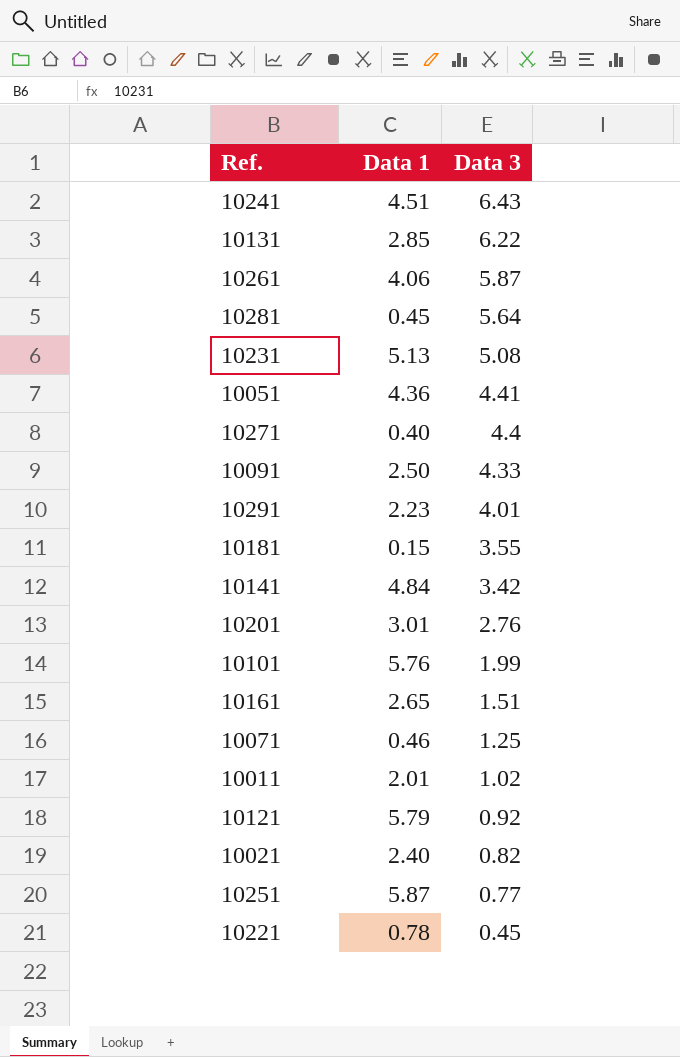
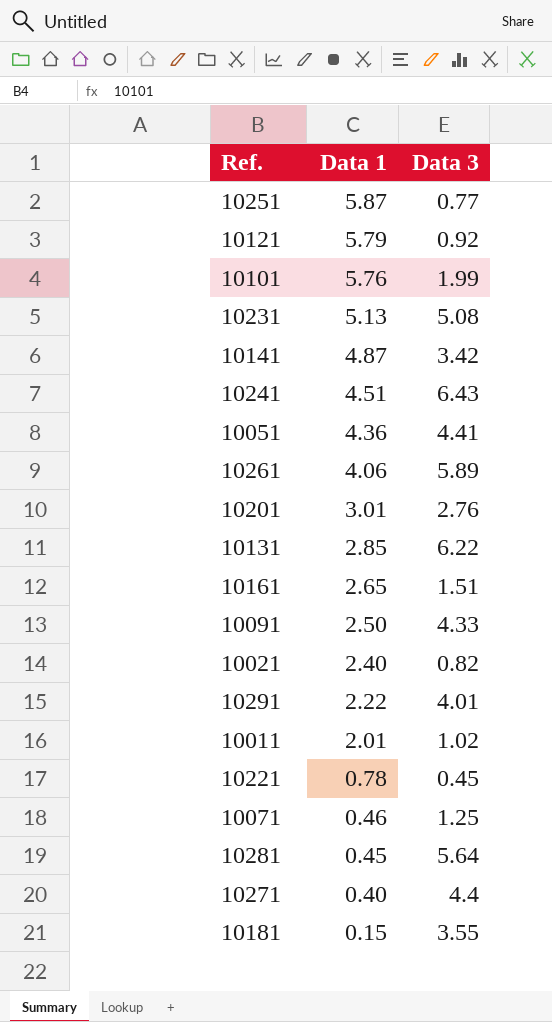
row order: Data 3 descending -> Data 1 descending
10141 | Data 1: 4.84 -> 4.87
10261 | Data 3: 5.87 -> 5.89
10291 | Data 1: 2.23 -> 2.22

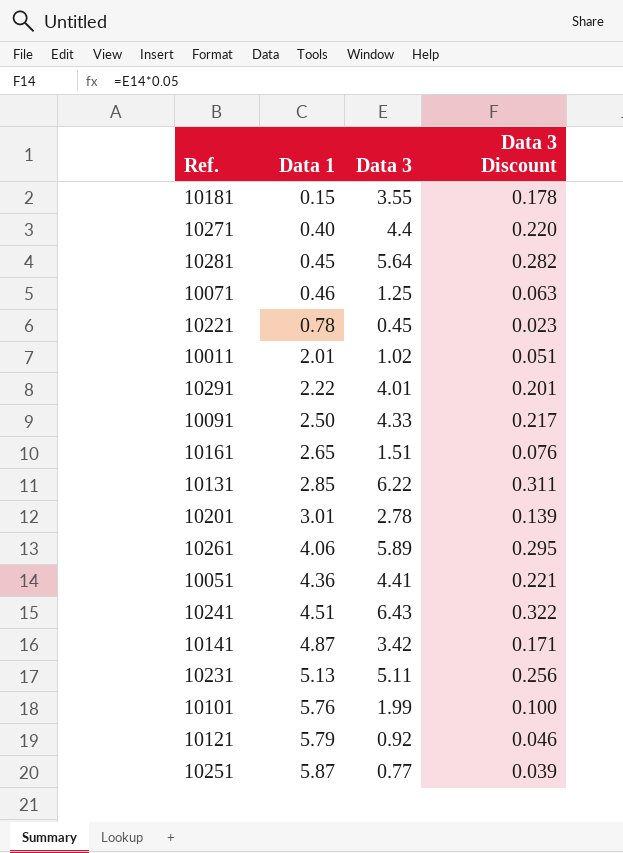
row order: Data 1 descending -> Data 1 ascending
column Data 3 Discount | formula: none -> [Data 3] * 0.05
row 10021: 2.40 | 0.82 -> none
10201 | Data 3: 2.76 -> 2.78
10231 | Data 3: 5.08 -> 5.11

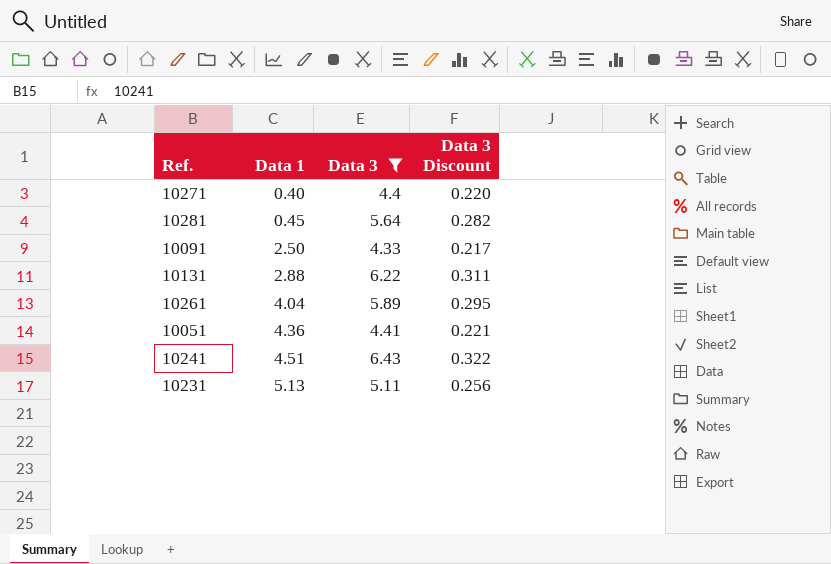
filter: none -> Data 3 >= 4.33
10131 | Data 1: 2.85 -> 2.88
10261 | Data 1: 4.06 -> 4.04

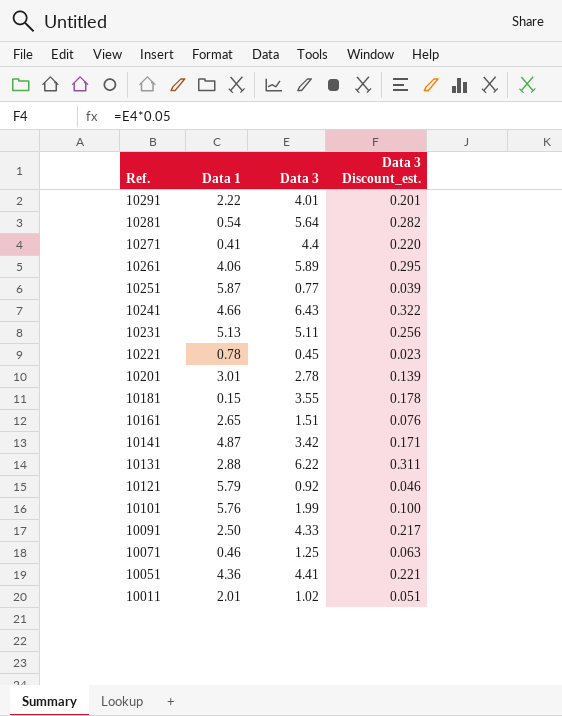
filter: Data 3 >= 4.33 -> none
row order: Data 1 ascending -> Ref. descending
column name: Data 3 Discount -> Data 3 Discount_est.
10281 | Data 1: 0.45 -> 0.54
10271 | Data 1: 0.40 -> 0.41
10261 | Data 1: 4.04 -> 4.06
10241 | Data 1: 4.51 -> 4.66

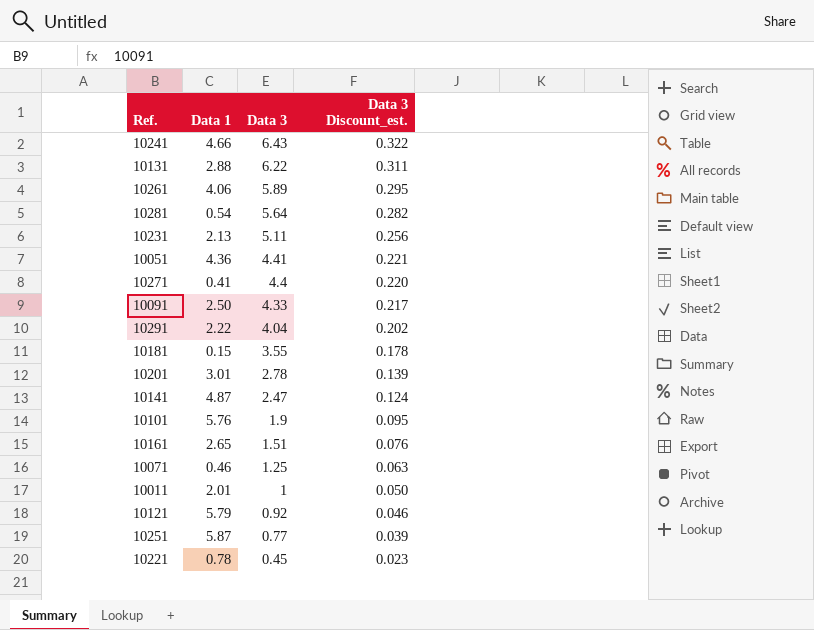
row order: Ref. descending -> Data 3 descending
10231 | Data 1: 5.13 -> 2.13
10291 | Data 3: 4.01 -> 4.04
10291 | Data 3 Discount_est.: 0.201 -> 0.202
10141 | Data 3: 3.42 -> 2.47
10141 | Data 3 Discount_est.: 0.171 -> 0.124
10101 | Data 3: 1.99 -> 1.9
10101 | Data 3 Discount_est.: 0.100 -> 0.095
10011 | Data 3: 1.02 -> 1
10011 | Data 3 Discount_est.: 0.051 -> 0.050

